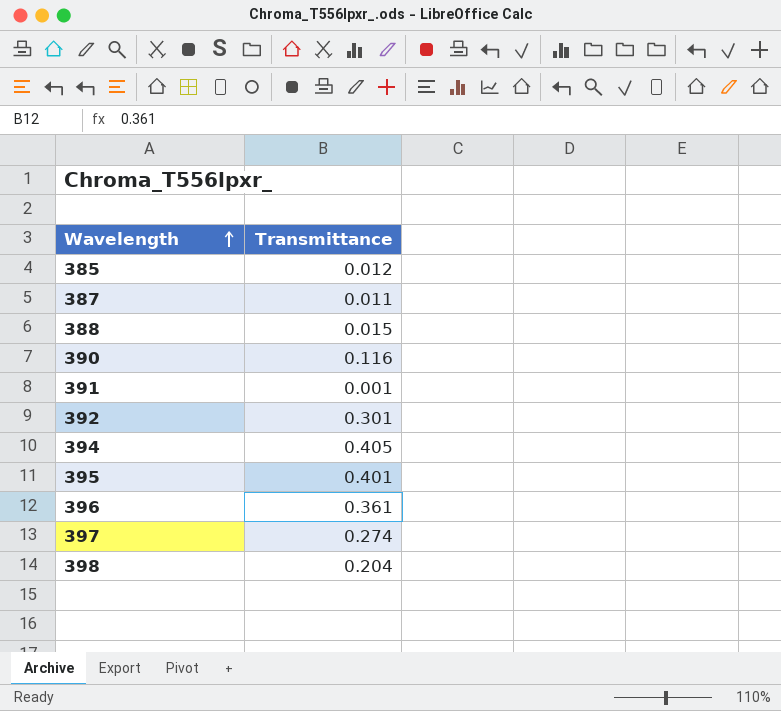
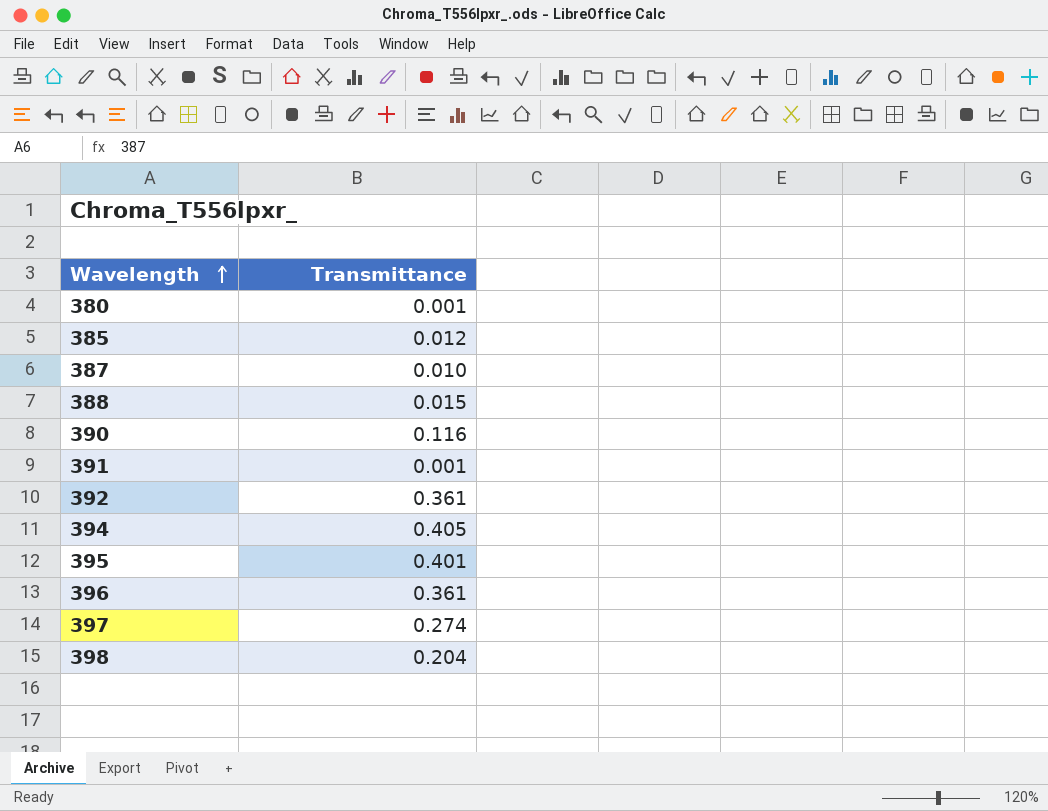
row 380: none -> 0.001
387 | Transmittance: 0.011 -> 0.010
392 | Transmittance: 0.301 -> 0.361

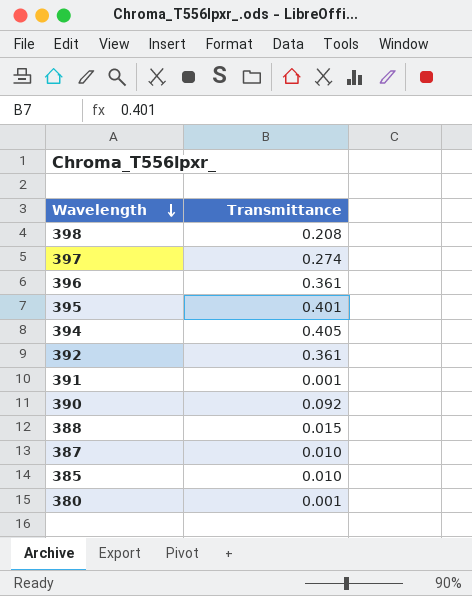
row order: Wavelength ascending -> Wavelength descending
398 | Transmittance: 0.204 -> 0.208
390 | Transmittance: 0.116 -> 0.092
385 | Transmittance: 0.012 -> 0.010

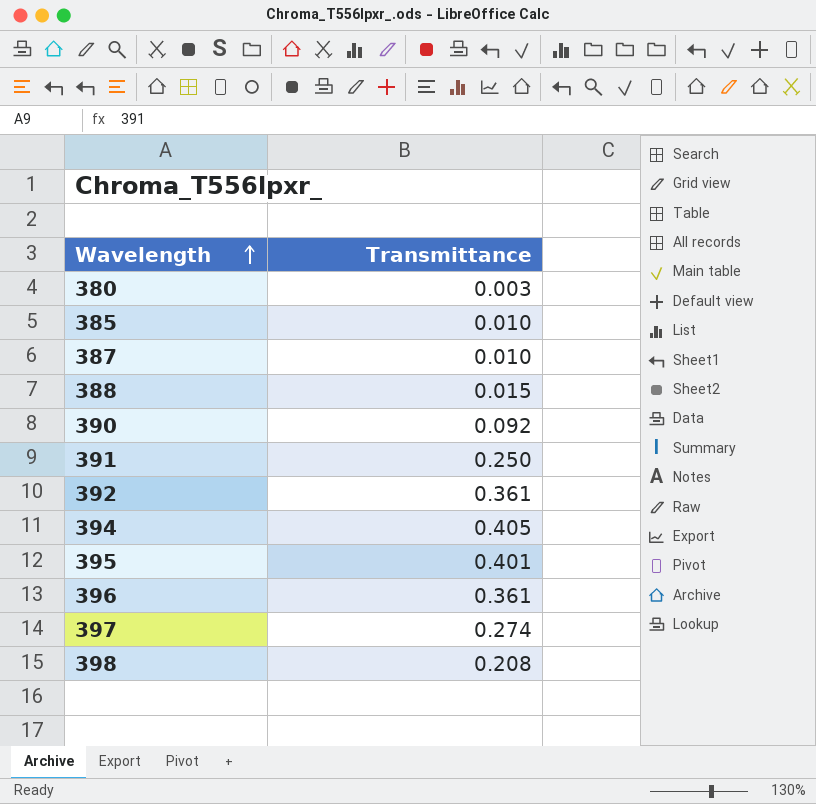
row order: Wavelength descending -> Wavelength ascending
380 | Transmittance: 0.001 -> 0.003
391 | Transmittance: 0.001 -> 0.250

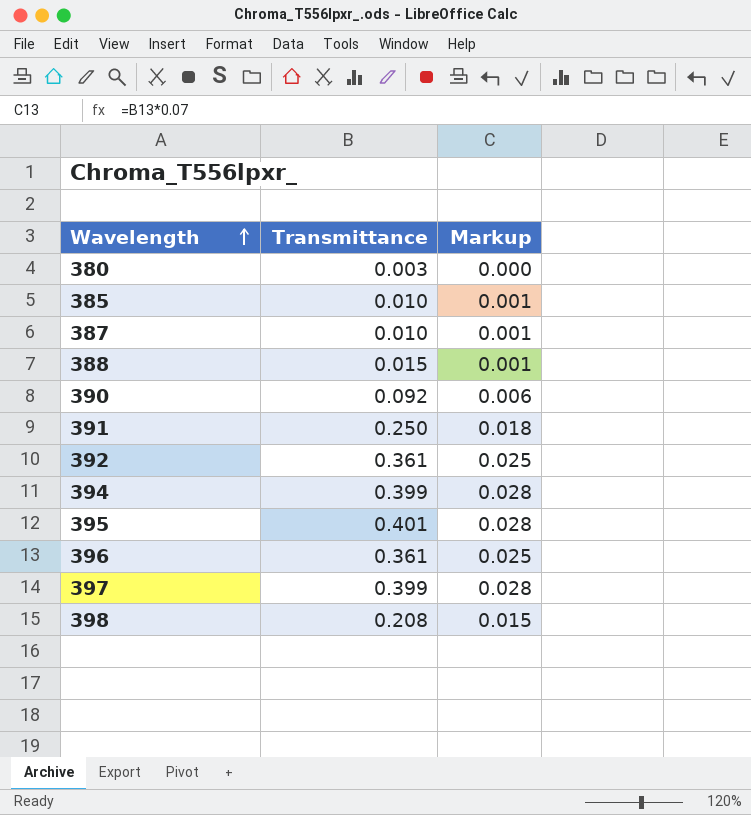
column Markup | formula: none -> [Transmittance] * 0.07
394 | Transmittance: 0.405 -> 0.399
397 | Transmittance: 0.274 -> 0.399

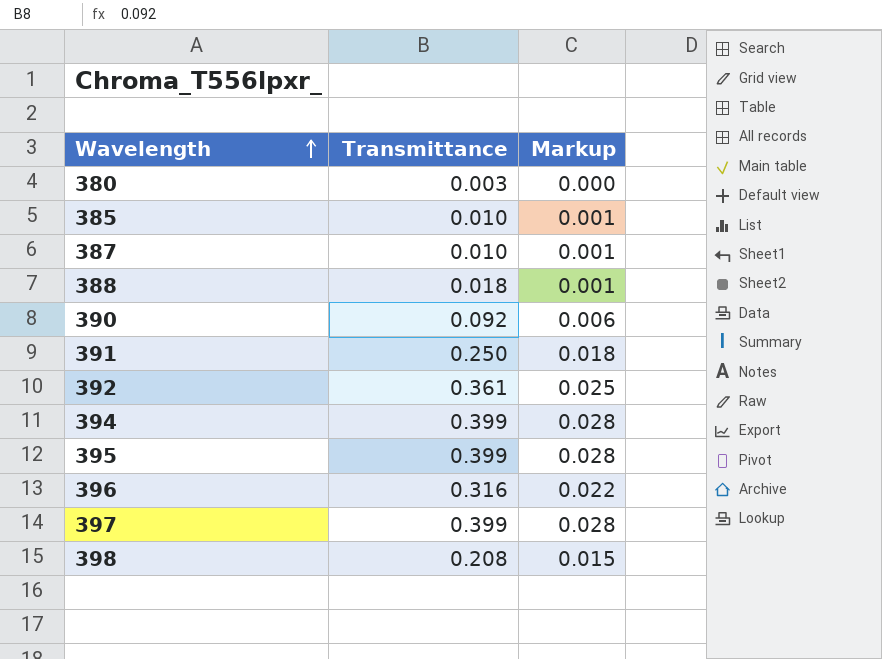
388 | Transmittance: 0.015 -> 0.018
395 | Transmittance: 0.401 -> 0.399
396 | Transmittance: 0.361 -> 0.316
396 | Markup: 0.025 -> 0.022

